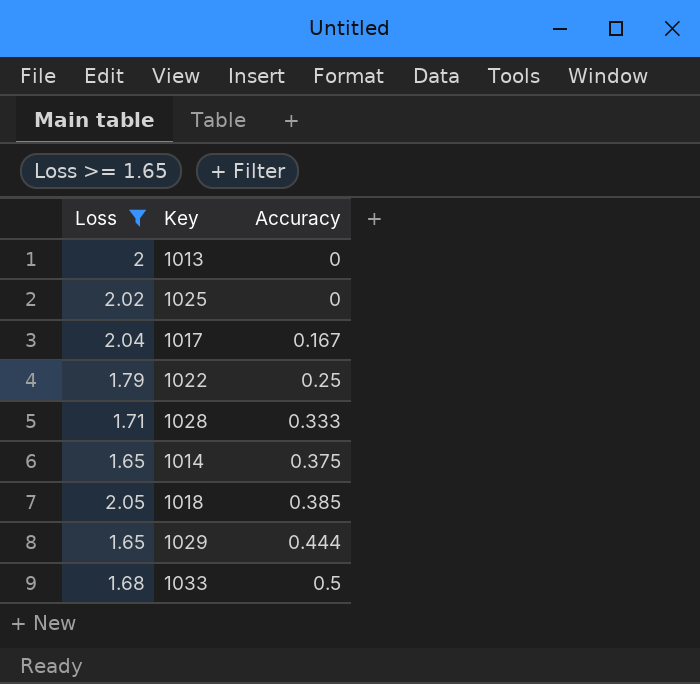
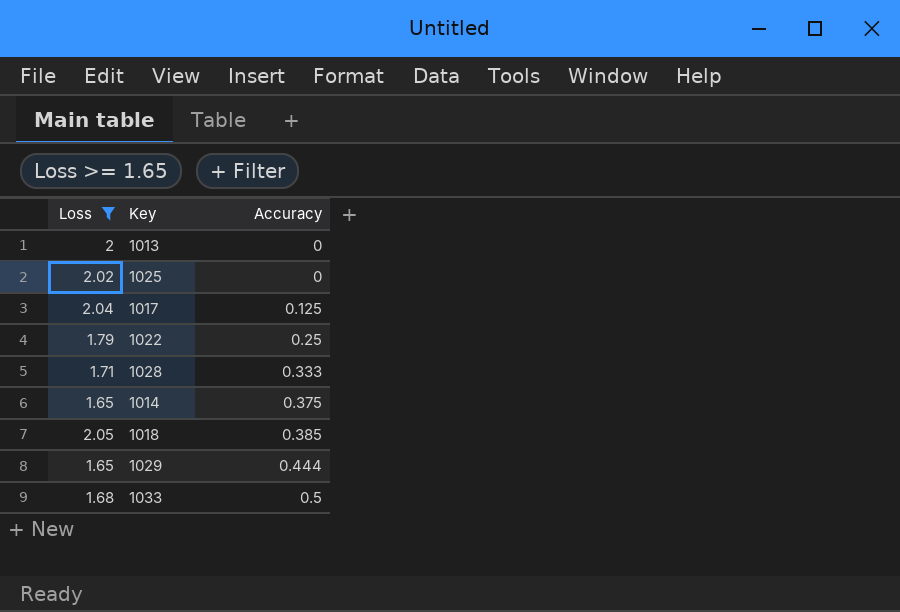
1017 | Accuracy: 0.167 -> 0.125

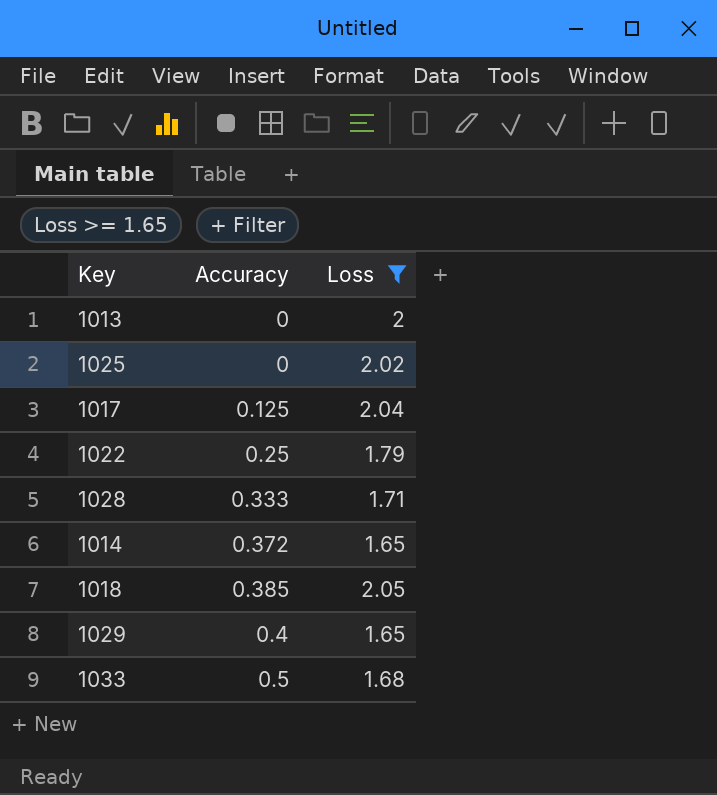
column Loss | position: 1 -> 3
1014 | Accuracy: 0.375 -> 0.372
1029 | Accuracy: 0.444 -> 0.4

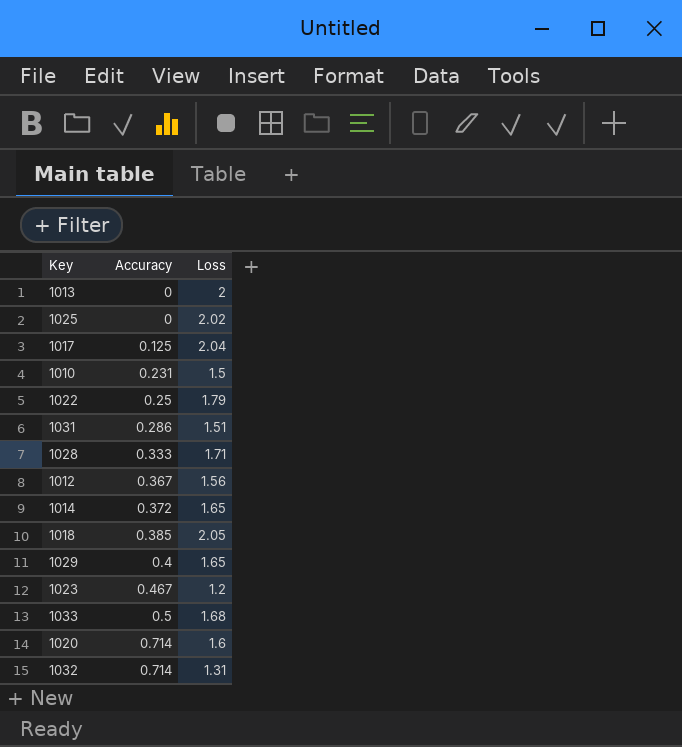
filter: Loss >= 1.65 -> none

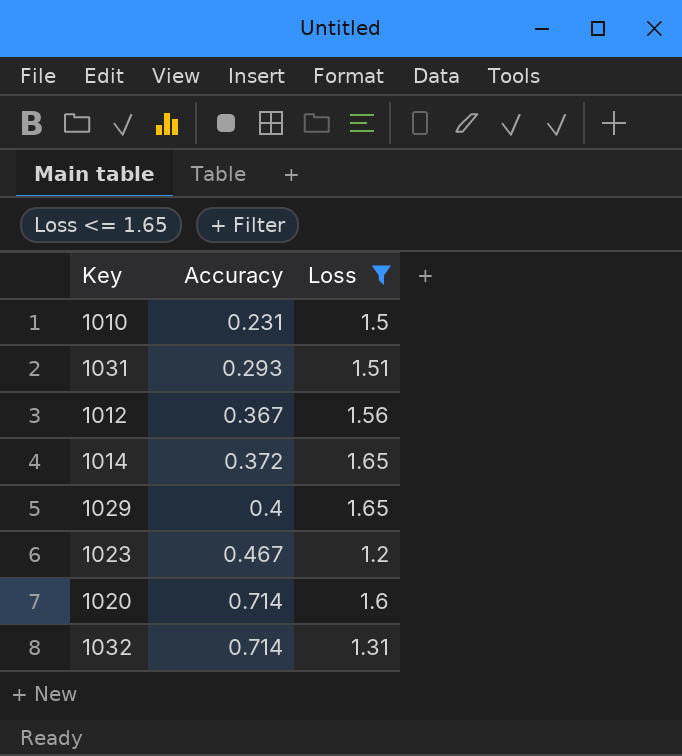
filter: none -> Loss <= 1.65
1031 | Accuracy: 0.286 -> 0.293

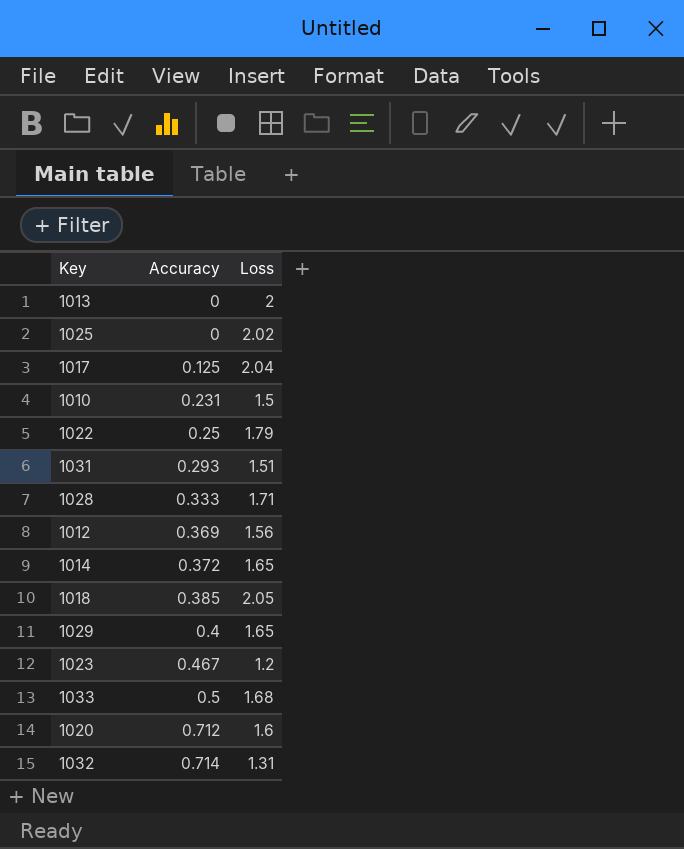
filter: Loss <= 1.65 -> none
1012 | Accuracy: 0.367 -> 0.369
1020 | Accuracy: 0.714 -> 0.712

